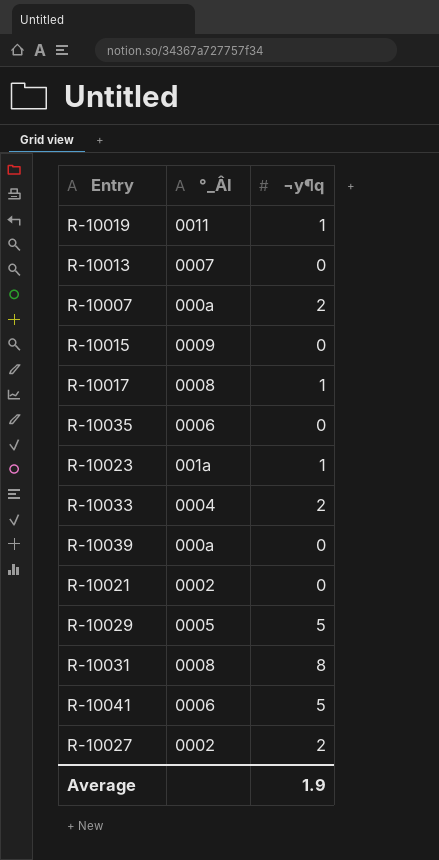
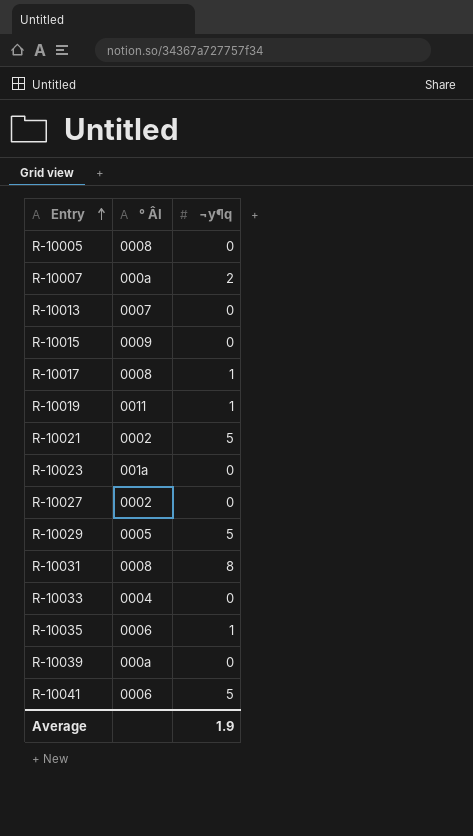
row order: none -> Entry ascending
column name: °_ÂI -> ° ÂI
row R-10005: none -> 0008 | 0
R-10021 | ¬y¶q: 0 -> 5
R-10023 | ¬y¶q: 1 -> 0
R-10027 | ¬y¶q: 2 -> 0
R-10033 | ¬y¶q: 2 -> 0
R-10035 | ¬y¶q: 0 -> 1

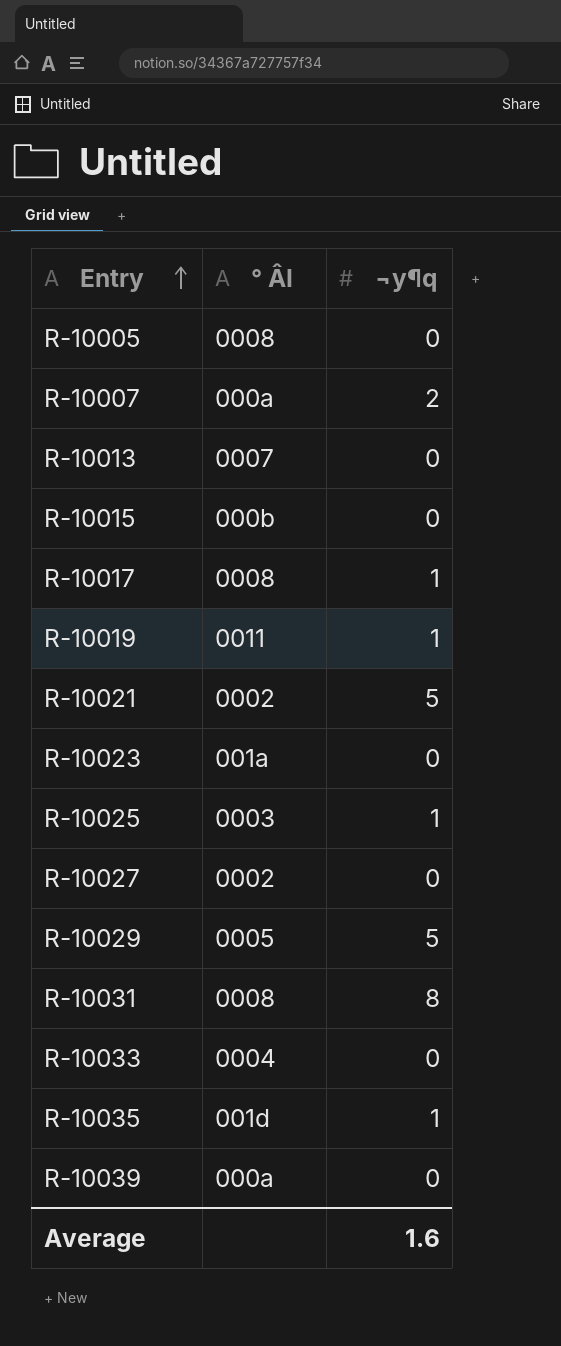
row R-10041: 0006 | 5 -> none
R-10015 | ° ÂI: 0009 -> 000b
row R-10025: none -> 0003 | 1
R-10035 | ° ÂI: 0006 -> 001d
Average | ¬y¶q: 1.9 -> 1.6

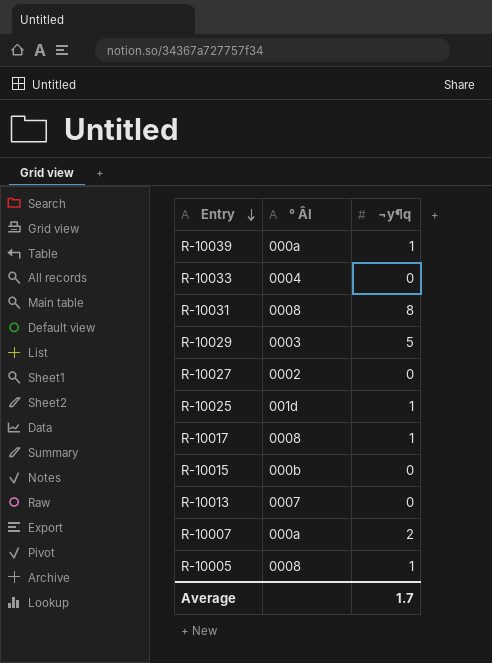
row order: Entry ascending -> Entry descending
row R-10019: 0011 | 1 -> none
row R-10021: 0002 | 5 -> none
row R-10023: 001a | 0 -> none
row R-10035: 001d | 1 -> none
R-10039 | ¬y¶q: 0 -> 1
R-10029 | ° ÂI: 0005 -> 0003
R-10025 | ° ÂI: 0003 -> 001d
R-10005 | ¬y¶q: 0 -> 1
Average | ¬y¶q: 1.6 -> 1.7

